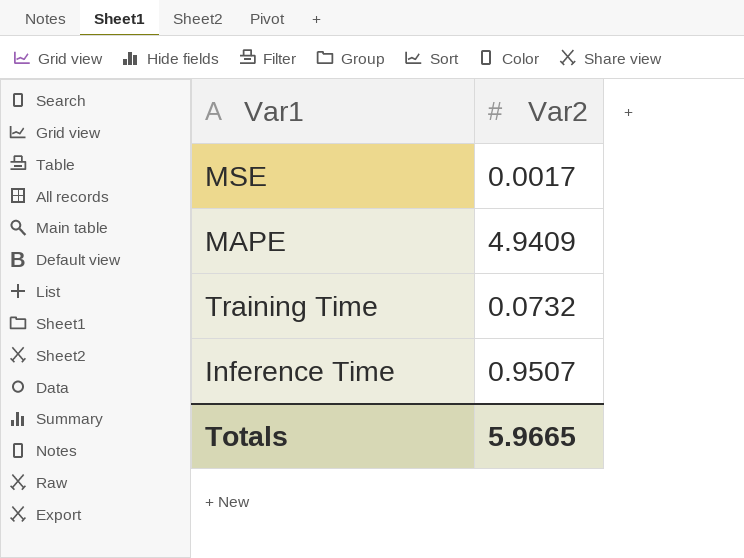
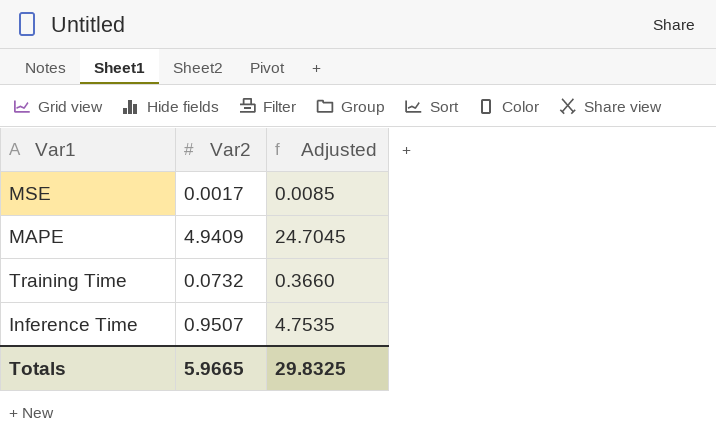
column Adjusted | formula: none -> [Var2] * 5

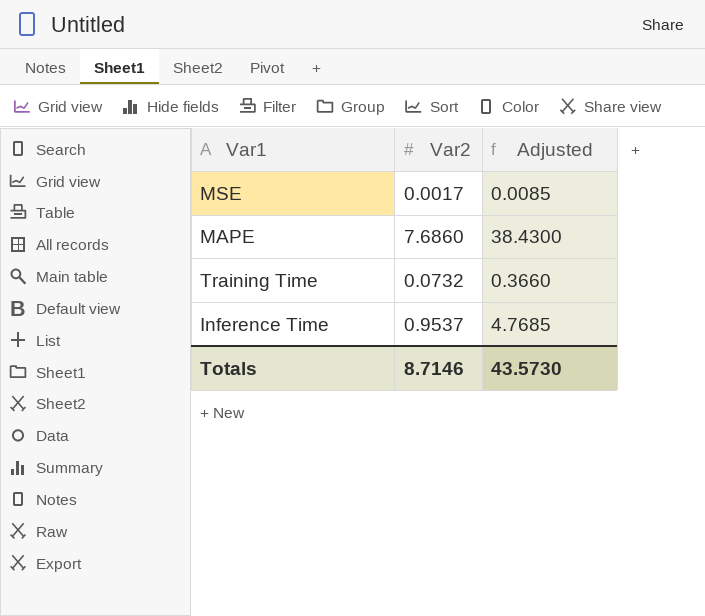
MAPE | Var2: 4.9409 -> 7.6860
MAPE | Adjusted: 24.7045 -> 38.4300
Inference Time | Var2: 0.9507 -> 0.9537
Inference Time | Adjusted: 4.7535 -> 4.7685
Totals | Var2: 5.9665 -> 8.7146
Totals | Adjusted: 29.8325 -> 43.5730

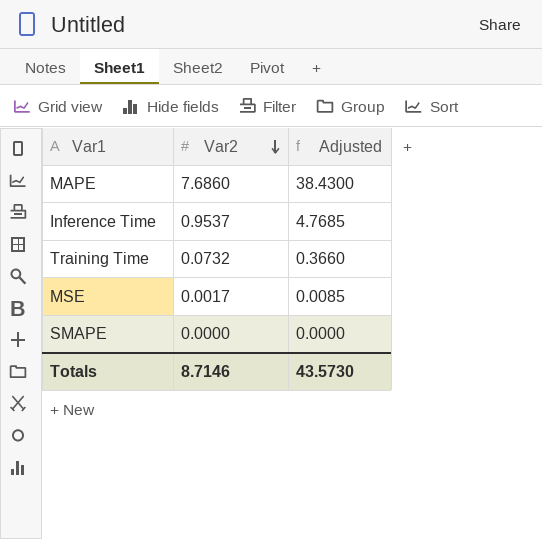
row order: none -> Var2 descending
row SMAPE: none -> 0.0000 | 0.0000

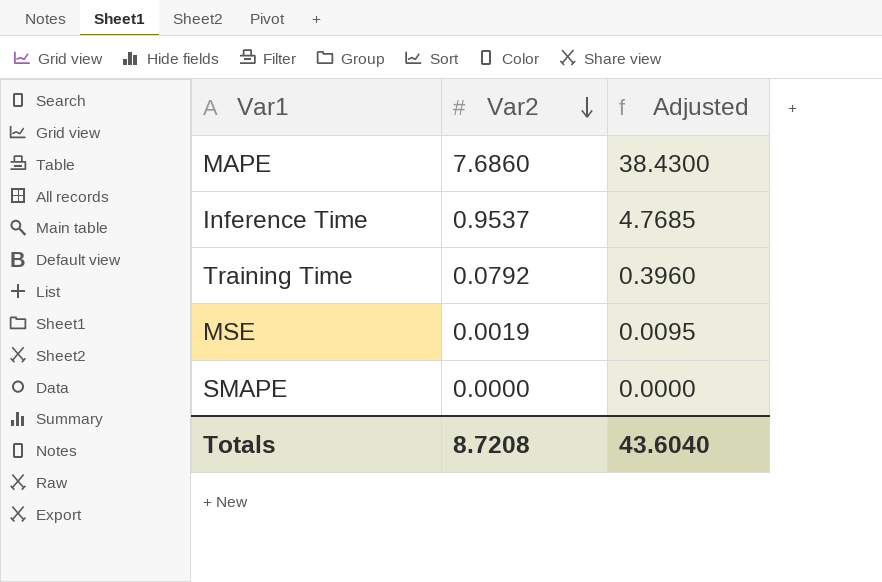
Training Time | Var2: 0.0732 -> 0.0792
Training Time | Adjusted: 0.3660 -> 0.3960
MSE | Var2: 0.0017 -> 0.0019
MSE | Adjusted: 0.0085 -> 0.0095
Totals | Var2: 8.7146 -> 8.7208
Totals | Adjusted: 43.5730 -> 43.6040

